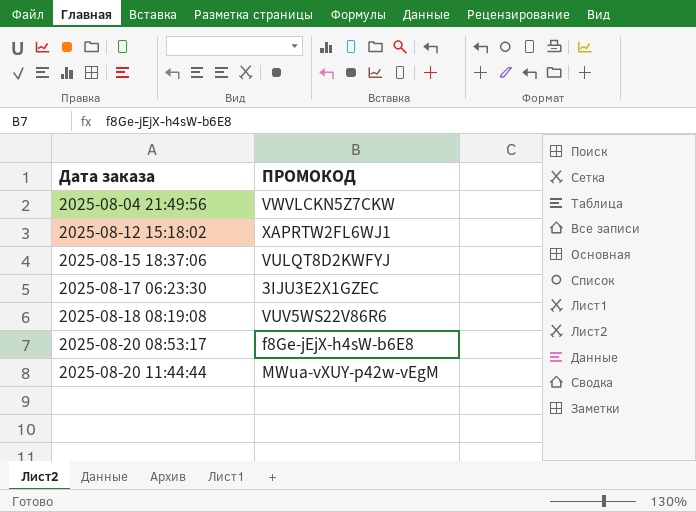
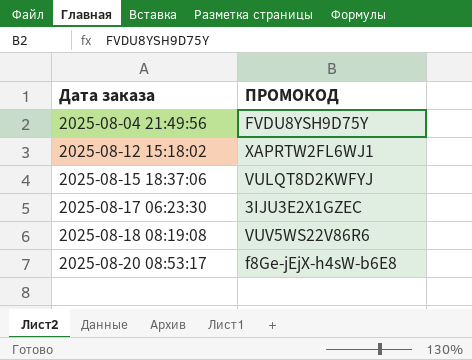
row 2025-08-20 11:44:44: MWua-vXUY-p42w-vEgM -> none
2025-08-04 21:49:56 | ПРОМОКОД: VWVLCKN5Z7CKW -> FVDU8YSH9D75Y

